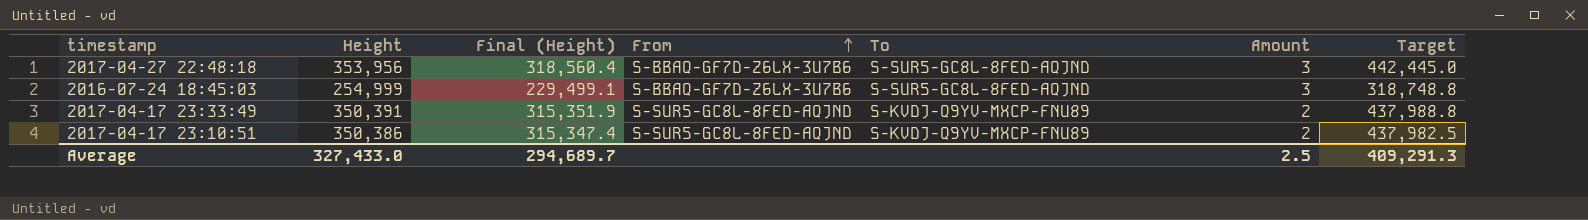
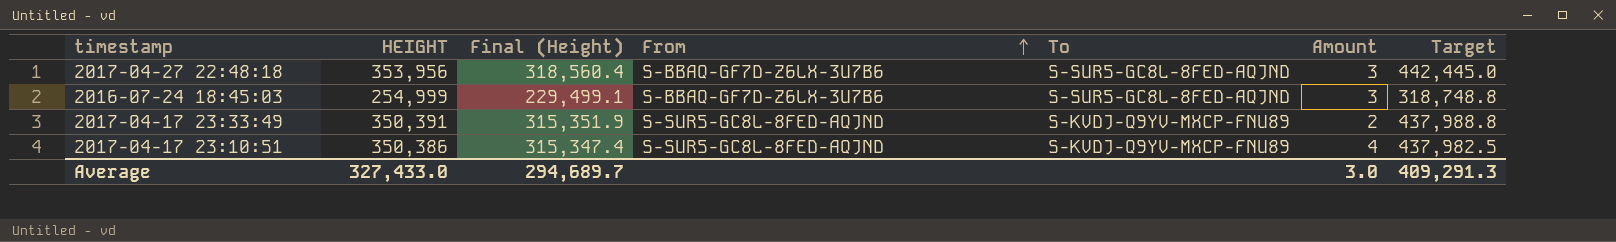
column name: Height -> HEIGHT
2017-04-17 23:10:51 | Amount: 2 -> 4
Average | Amount: 2.5 -> 3.0

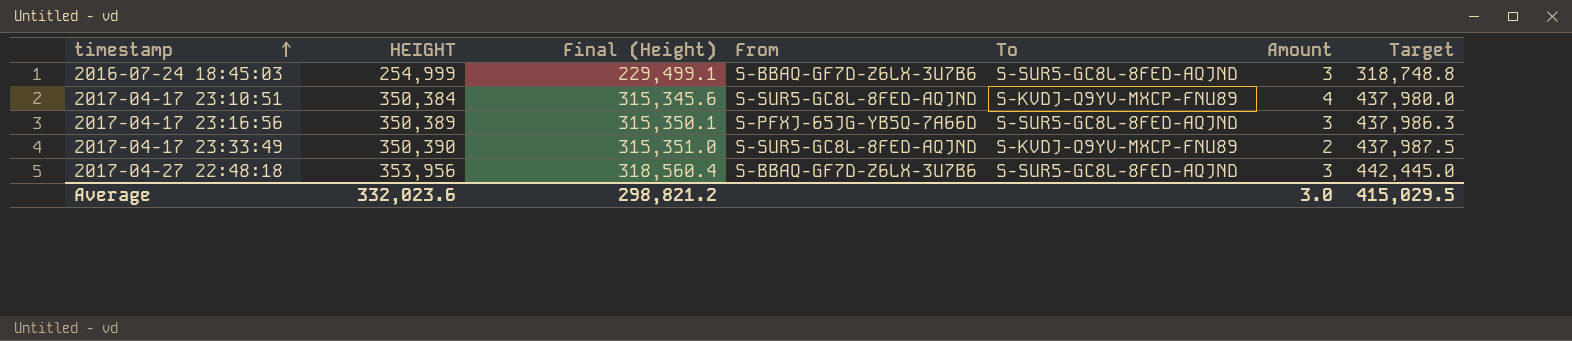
row order: From ascending -> timestamp ascending
2017-04-17 23:10:51 | HEIGHT: 350,386 -> 350,384
2017-04-17 23:10:51 | Final (Height): 315,347.4 -> 315,345.6
2017-04-17 23:10:51 | Target: 437,982.5 -> 437,980.0
row 2017-04-17 23:16:56: none -> 350,389 | 315,350.1 | S-PFXJ-65JG-YB5Q-7A66D | S-SUR5-GC8L-8FED-AQJND | 3 | 437,986.3
2017-04-17 23:33:49 | HEIGHT: 350,391 -> 350,390
2017-04-17 23:33:49 | Final (Height): 315,351.9 -> 315,351.0
2017-04-17 23:33:49 | Target: 437,988.8 -> 437,987.5
Average | HEIGHT: 327,433.0 -> 332,023.6
Average | Final (Height): 294,689.7 -> 298,821.2
Average | Target: 409,291.3 -> 415,029.5

